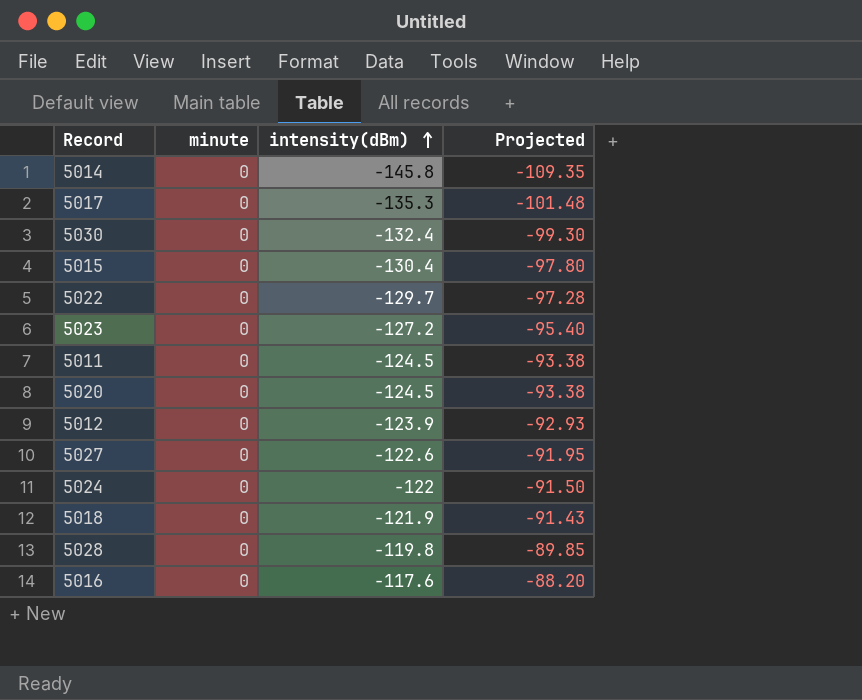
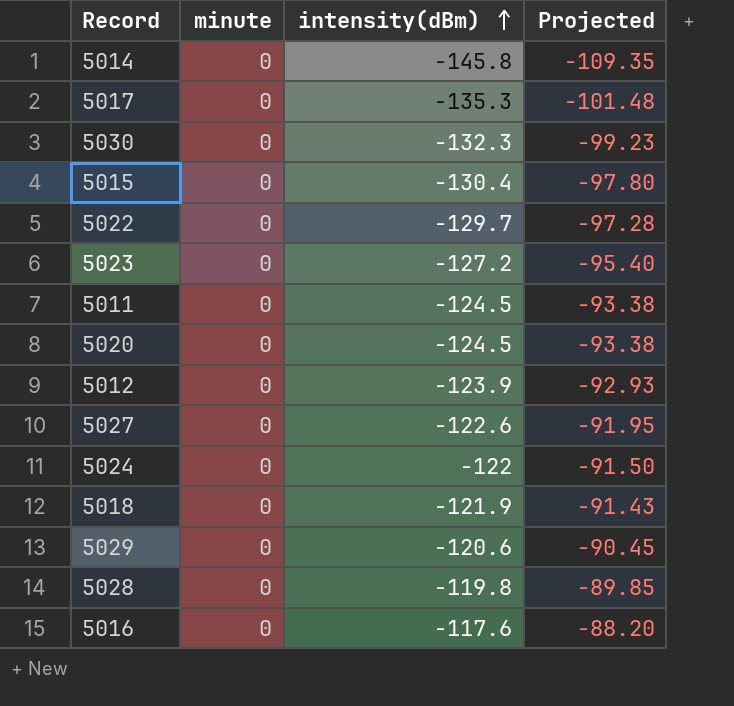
5030 | intensity(dBm): -132.4 -> -132.3
5030 | Projected: -99.30 -> -99.23
row 5029: none -> 0 | -120.6 | -90.45

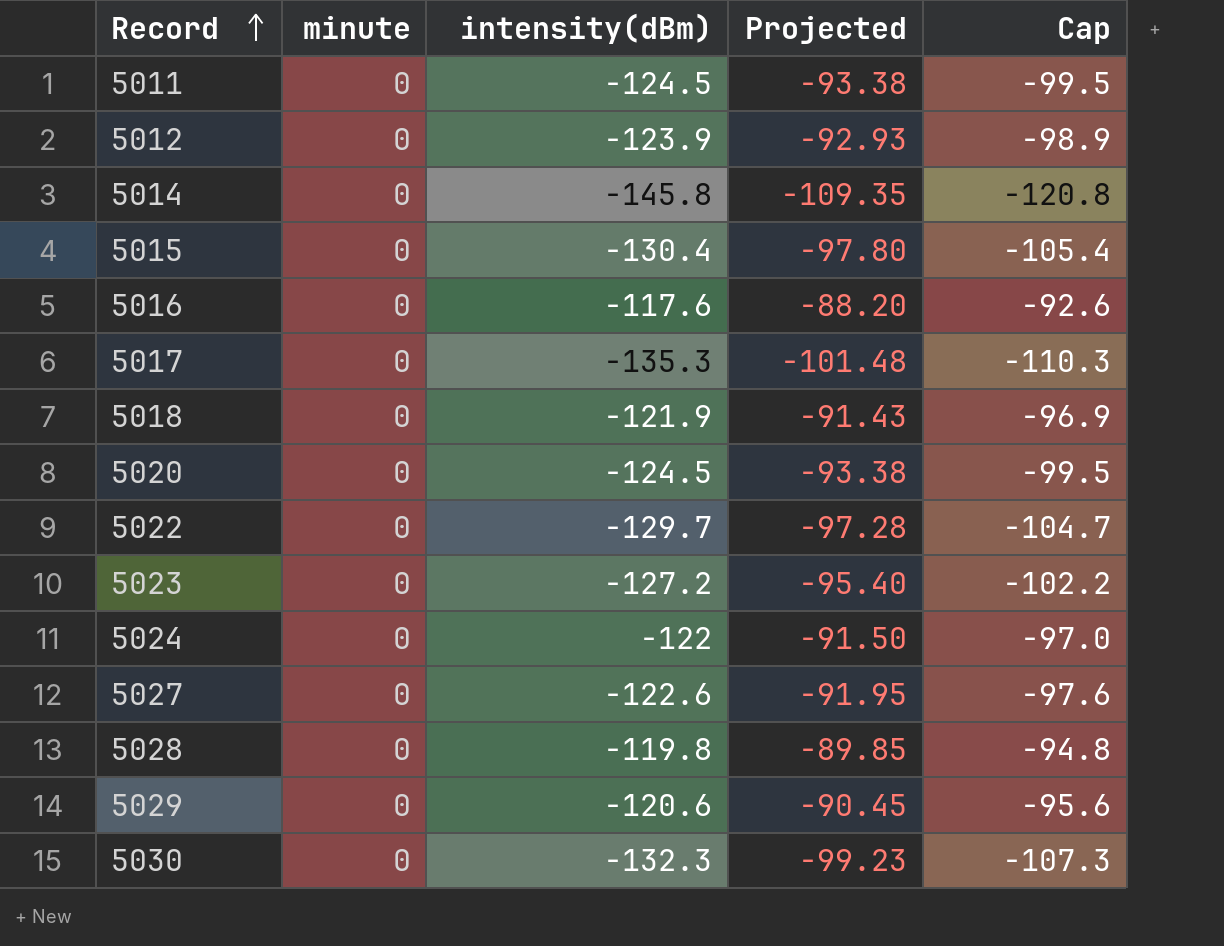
row order: intensity(dBm) ascending -> Record ascending
column Cap | formula: none -> [intensity(dBm)] + 25

